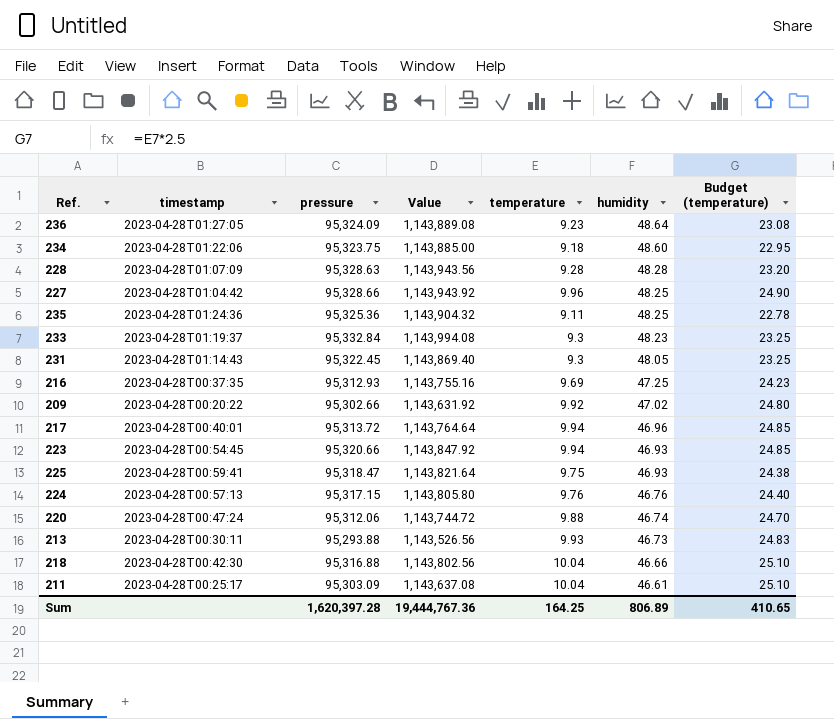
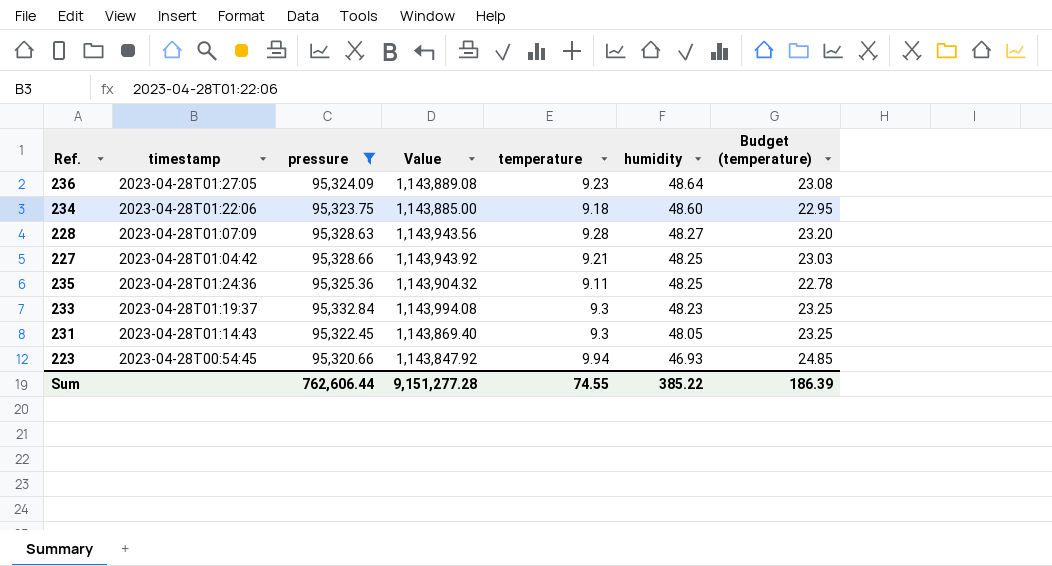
filter: none -> pressure >= 95,320.66
228 | humidity: 48.28 -> 48.27
227 | temperature: 9.96 -> 9.21
227 | Budget (temperature): 24.90 -> 23.03
Sum | pressure: 1,620,397.28 -> 762,606.44
Sum | Value: 19,444,767.36 -> 9,151,277.28
Sum | temperature: 164.25 -> 74.55
Sum | humidity: 806.89 -> 385.22
Sum | Budget (temperature): 410.65 -> 186.39

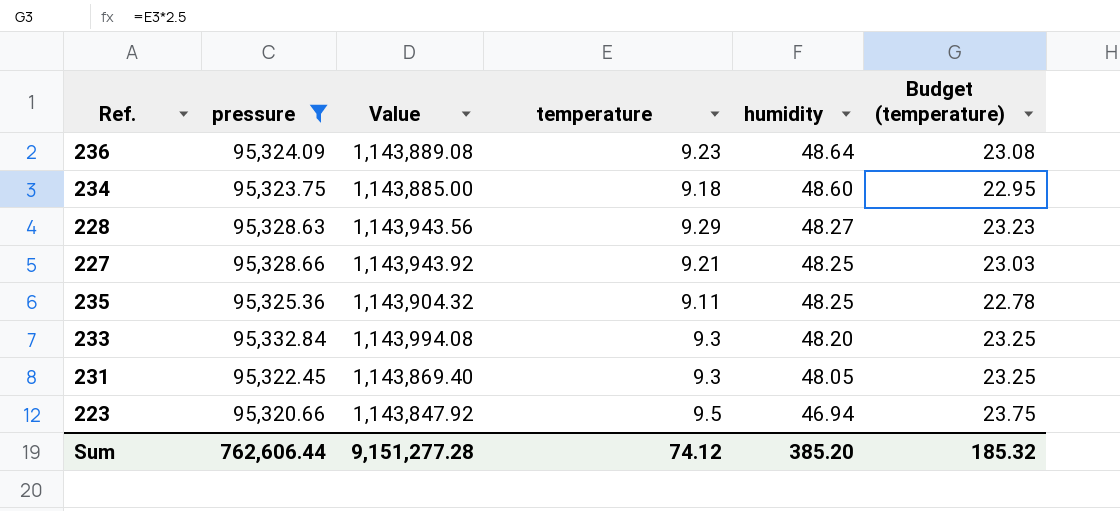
column timestamp | position: 2 -> none
228 | temperature: 9.28 -> 9.29
228 | Budget (temperature): 23.20 -> 23.23
233 | humidity: 48.23 -> 48.20
223 | temperature: 9.94 -> 9.5
223 | humidity: 46.93 -> 46.94
223 | Budget (temperature): 24.85 -> 23.75
Sum | temperature: 74.55 -> 74.12
Sum | humidity: 385.22 -> 385.20
Sum | Budget (temperature): 186.39 -> 185.32

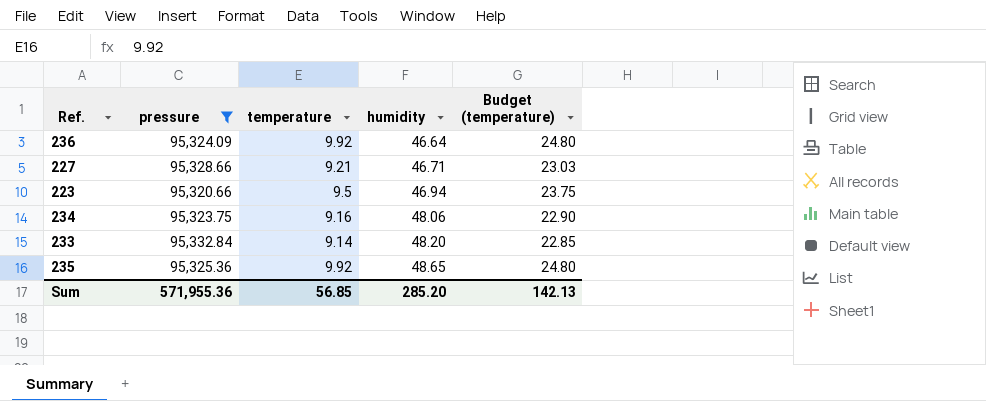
row order: humidity descending -> humidity ascending
column Value | formula: [pressure] * 12 -> none
row 228: 95,328.63 | 1,143,943.56 | 9.29 | 48.27 | 23.23 -> none
row 231: 95,322.45 | 1,143,869.40 | 9.3 | 48.05 | 23.25 -> none
236 | temperature: 9.23 -> 9.92
236 | humidity: 48.64 -> 46.64
236 | Budget (temperature): 23.08 -> 24.80
227 | humidity: 48.25 -> 46.71
234 | temperature: 9.18 -> 9.16
234 | humidity: 48.60 -> 48.06
234 | Budget (temperature): 22.95 -> 22.90
233 | temperature: 9.3 -> 9.14
233 | Budget (temperature): 23.25 -> 22.85
235 | temperature: 9.11 -> 9.92
235 | humidity: 48.25 -> 48.65
235 | Budget (temperature): 22.78 -> 24.80
Sum | pressure: 762,606.44 -> 571,955.36
Sum | temperature: 74.12 -> 56.85
Sum | humidity: 385.20 -> 285.20
Sum | Budget (temperature): 185.32 -> 142.13

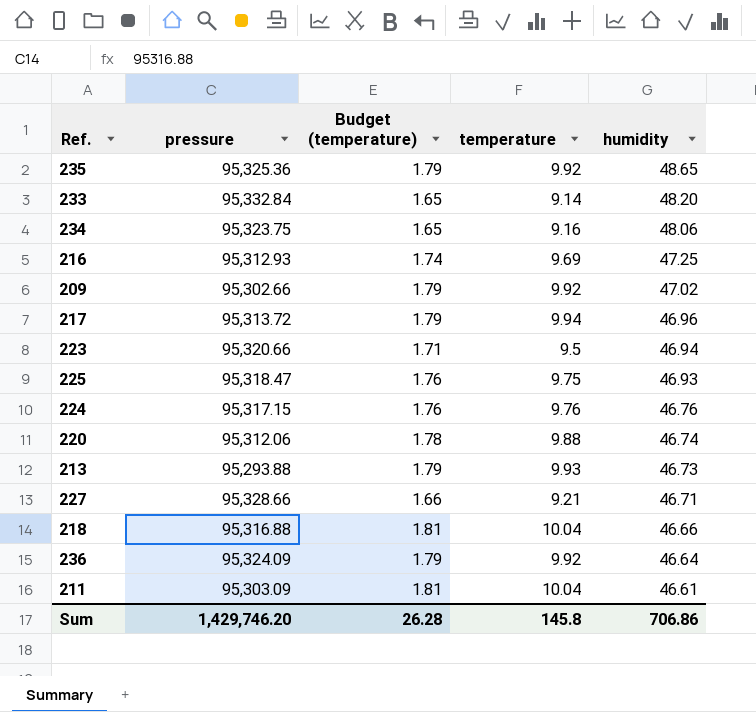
filter: pressure >= 95,320.66 -> none
row order: humidity ascending -> humidity descending
column Budget (temperature) | formula: [temperature] * 2.5 -> [temperature] * 0.18
column Budget (temperature) | position: 5 -> 3
Sum | pressure: 571,955.36 -> 1,429,746.20
Sum | Budget (temperature): 142.13 -> 26.28
Sum | temperature: 56.85 -> 145.8
Sum | humidity: 285.20 -> 706.86

